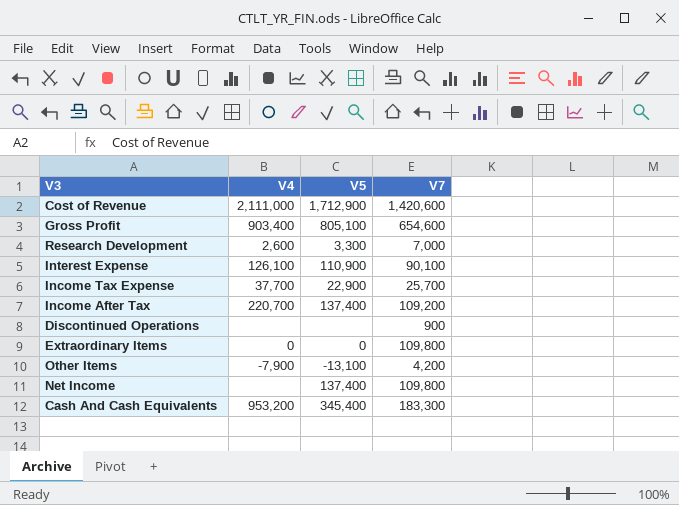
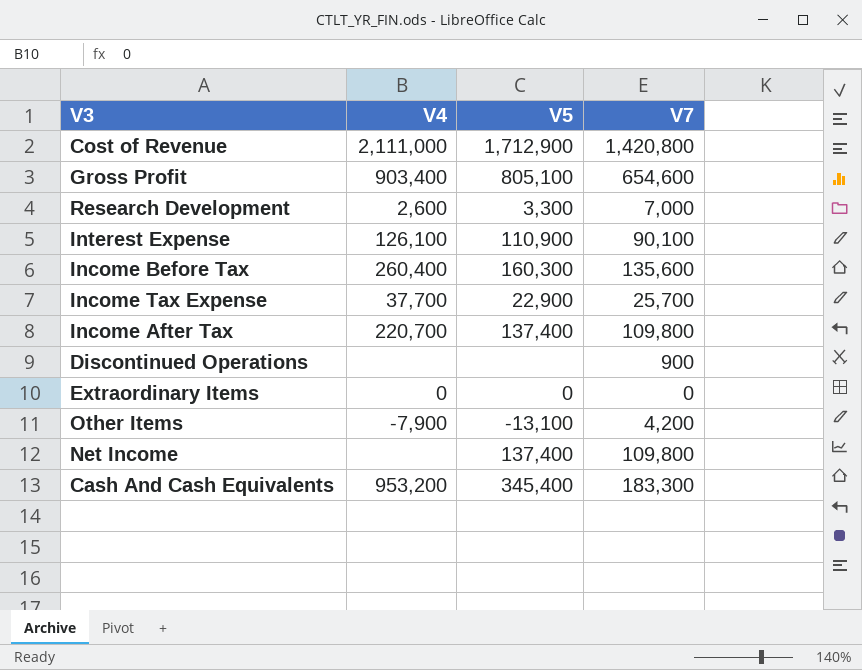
Cost of Revenue | V7: 1,420,600 -> 1,420,800
row Income Before Tax: none -> 260,400 | 160,300 | 135,600
Income After Tax | V7: 109,200 -> 109,800
Extraordinary Items | V7: 109,800 -> 0

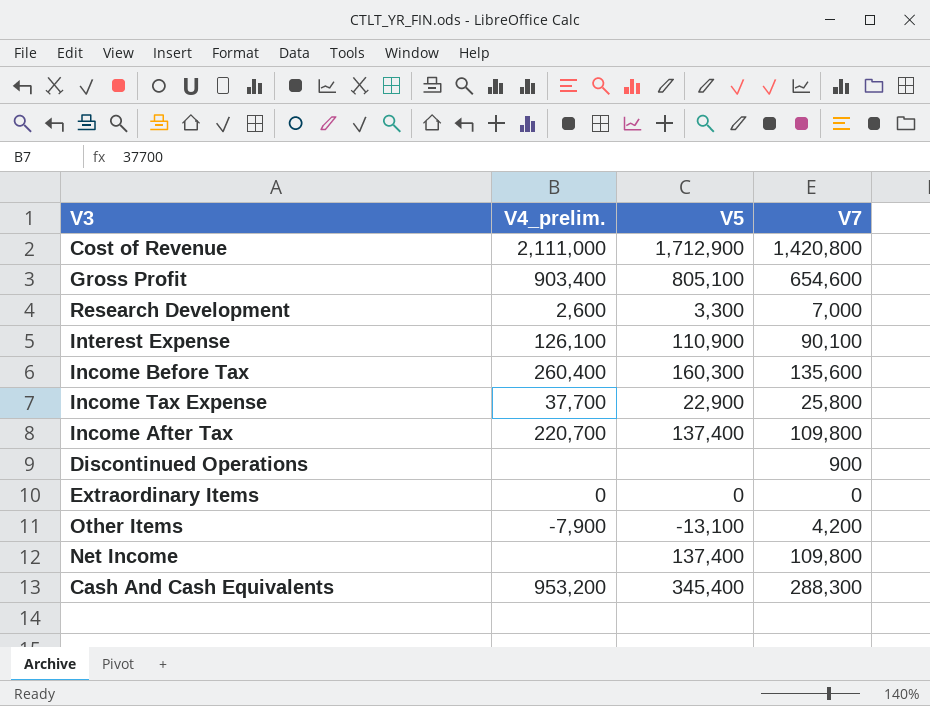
column name: V4 -> V4_prelim.
Income Tax Expense | V7: 25,700 -> 25,800
Cash And Cash Equivalents | V7: 183,300 -> 288,300

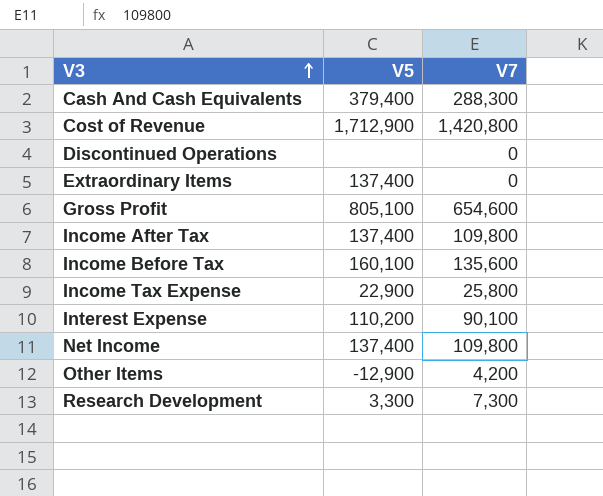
row order: none -> V3 ascending
column V4_prelim. | position: 2 -> none
Cash And Cash Equivalents | V5: 345,400 -> 379,400
Discontinued Operations | V7: 900 -> 0
Extraordinary Items | V5: 0 -> 137,400
Income Before Tax | V5: 160,300 -> 160,100
Interest Expense | V5: 110,900 -> 110,200
Other Items | V5: -13,100 -> -12,900
Research Development | V7: 7,000 -> 7,300

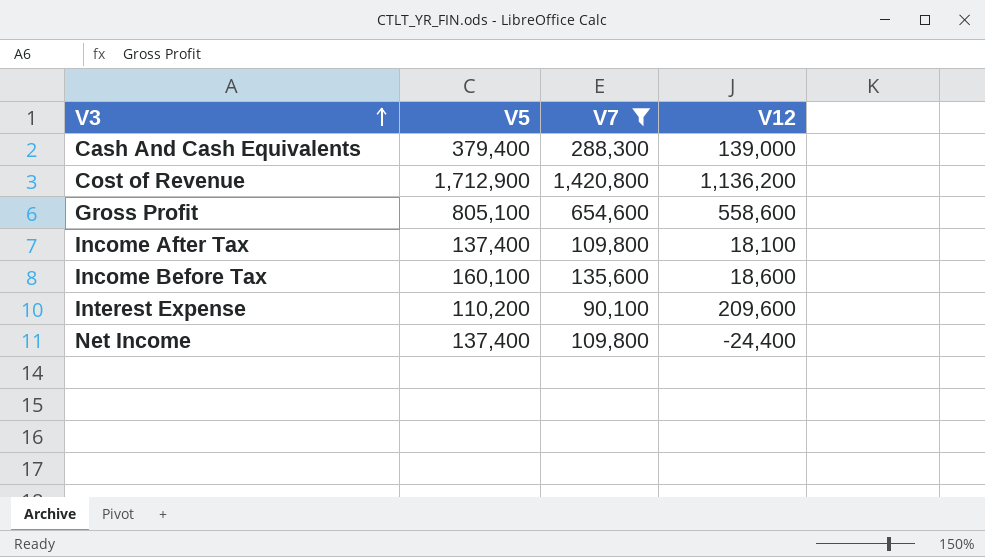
filter: none -> V7 >= 90,100
column V12 | position: none -> 4

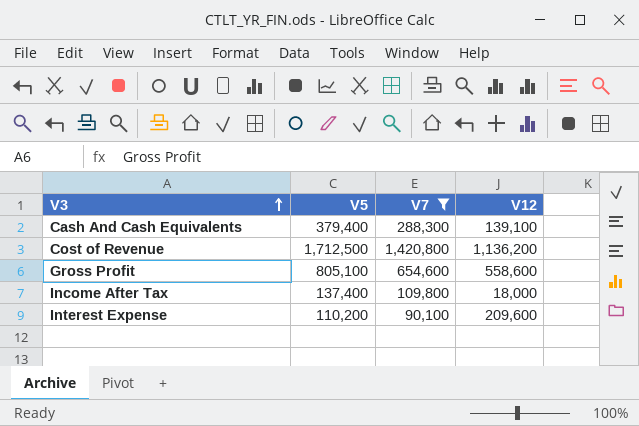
row Income Before Tax: 160,100 | 135,600 | 18,600 -> none
row Net Income: 137,400 | 109,800 | -24,400 -> none
Cash And Cash Equivalents | V12: 139,000 -> 139,100
Cost of Revenue | V5: 1,712,900 -> 1,712,500
Income After Tax | V12: 18,100 -> 18,000

